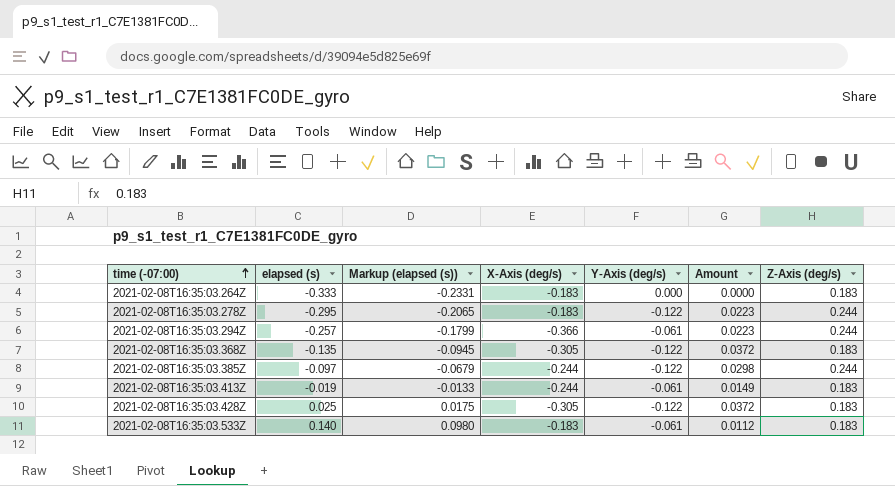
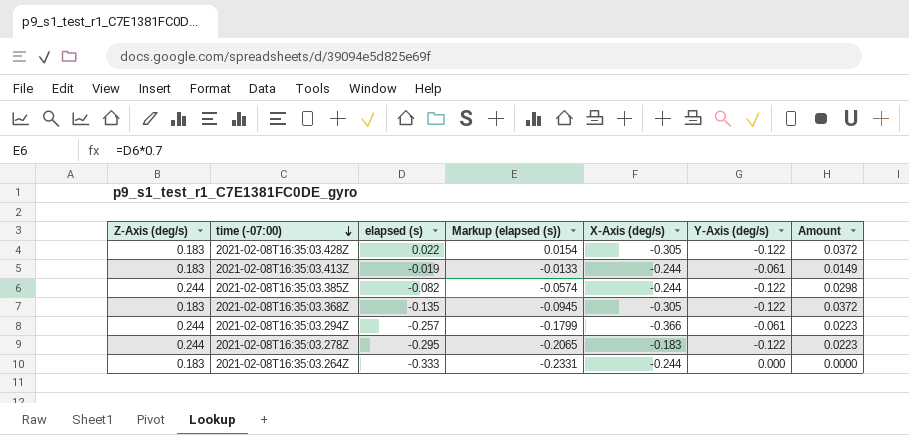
row order: time (-07:00) ascending -> time (-07:00) descending
column Z-Axis (deg/s) | position: 7 -> 1
row 2021-02-08T16:35:03.533Z: 0.140 | 0.0980 | -0.183 | -0.061 | 0.0112 | 0.183 -> none
2021-02-08T16:35:03.428Z | elapsed (s): 0.025 -> 0.022
2021-02-08T16:35:03.428Z | Markup (elapsed (s)): 0.0175 -> 0.0154
2021-02-08T16:35:03.385Z | elapsed (s): -0.097 -> -0.082
2021-02-08T16:35:03.385Z | Markup (elapsed (s)): -0.0679 -> -0.0574
2021-02-08T16:35:03.264Z | X-Axis (deg/s): -0.183 -> -0.244

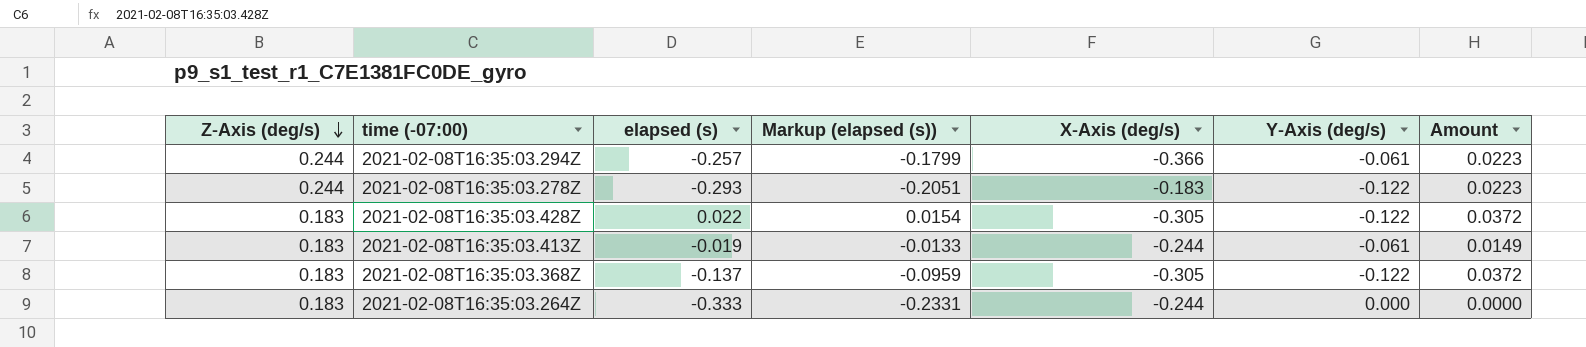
row order: time (-07:00) descending -> Z-Axis (deg/s) descending
row 2021-02-08T16:35:03.385Z: 0.244 | -0.082 | -0.0574 | -0.244 | -0.122 | 0.0298 -> none
2021-02-08T16:35:03.278Z | elapsed (s): -0.295 -> -0.293
2021-02-08T16:35:03.278Z | Markup (elapsed (s)): -0.2065 -> -0.2051
2021-02-08T16:35:03.368Z | elapsed (s): -0.135 -> -0.137
2021-02-08T16:35:03.368Z | Markup (elapsed (s)): -0.0945 -> -0.0959

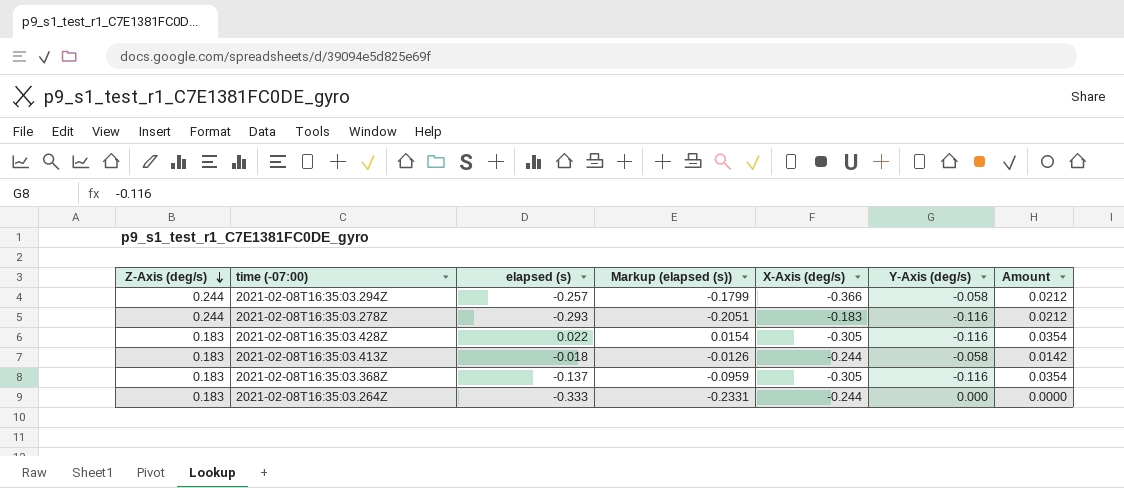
2021-02-08T16:35:03.294Z | Y-Axis (deg/s): -0.061 -> -0.058
2021-02-08T16:35:03.294Z | Amount: 0.0223 -> 0.0212
2021-02-08T16:35:03.278Z | Y-Axis (deg/s): -0.122 -> -0.116
2021-02-08T16:35:03.278Z | Amount: 0.0223 -> 0.0212
2021-02-08T16:35:03.428Z | Y-Axis (deg/s): -0.122 -> -0.116
2021-02-08T16:35:03.428Z | Amount: 0.0372 -> 0.0354
2021-02-08T16:35:03.413Z | elapsed (s): -0.019 -> -0.018
2021-02-08T16:35:03.413Z | Markup (elapsed (s)): -0.0133 -> -0.0126
2021-02-08T16:35:03.413Z | Y-Axis (deg/s): -0.061 -> -0.058
2021-02-08T16:35:03.413Z | Amount: 0.0149 -> 0.0142
2021-02-08T16:35:03.368Z | Y-Axis (deg/s): -0.122 -> -0.116
2021-02-08T16:35:03.368Z | Amount: 0.0372 -> 0.0354

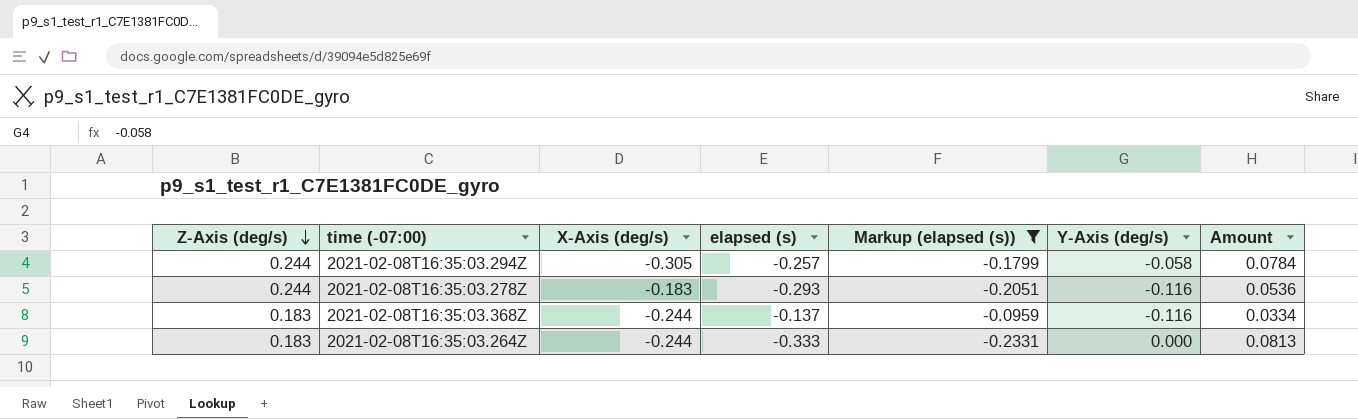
filter: none -> Markup (elapsed (s)) <= -0.0959
column X-Axis (deg/s) | position: 5 -> 3
column Amount | formula: [X-Axis (deg/s)] * [Y-Axis (deg/s)] -> [X-Axis (deg/s)] * [elapsed (s)]
2021-02-08T16:35:03.294Z | X-Axis (deg/s): -0.366 -> -0.305
2021-02-08T16:35:03.368Z | X-Axis (deg/s): -0.305 -> -0.244

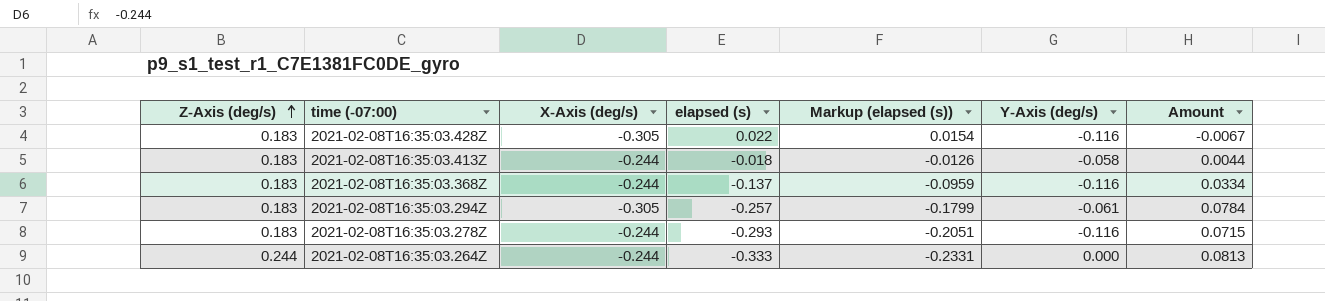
filter: Markup (elapsed (s)) <= -0.0959 -> none
row order: Z-Axis (deg/s) descending -> Z-Axis (deg/s) ascending
2021-02-08T16:35:03.294Z | Z-Axis (deg/s): 0.244 -> 0.183
2021-02-08T16:35:03.294Z | Y-Axis (deg/s): -0.058 -> -0.061
2021-02-08T16:35:03.278Z | Z-Axis (deg/s): 0.244 -> 0.183
2021-02-08T16:35:03.278Z | X-Axis (deg/s): -0.183 -> -0.244
2021-02-08T16:35:03.278Z | Amount: 0.0536 -> 0.0715
2021-02-08T16:35:03.264Z | Z-Axis (deg/s): 0.183 -> 0.244

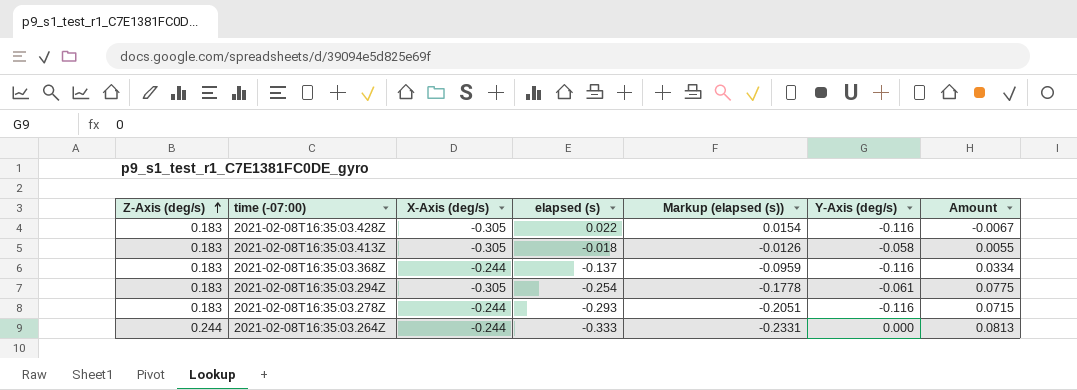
2021-02-08T16:35:03.413Z | X-Axis (deg/s): -0.244 -> -0.305
2021-02-08T16:35:03.413Z | Amount: 0.0044 -> 0.0055
2021-02-08T16:35:03.294Z | elapsed (s): -0.257 -> -0.254
2021-02-08T16:35:03.294Z | Markup (elapsed (s)): -0.1799 -> -0.1778
2021-02-08T16:35:03.294Z | Amount: 0.0784 -> 0.0775

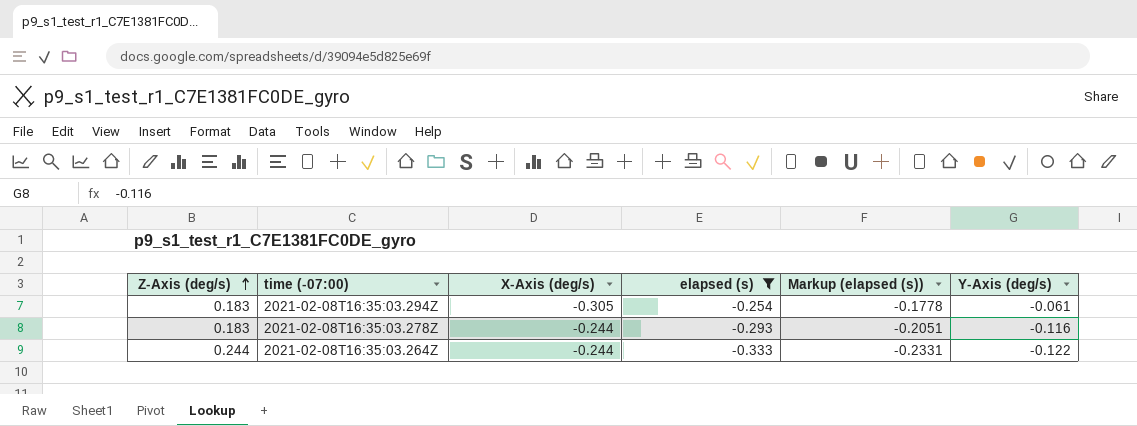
filter: none -> elapsed (s) <= -0.254
column Amount | formula: [X-Axis (deg/s)] * [elapsed (s)] -> none
2021-02-08T16:35:03.264Z | Y-Axis (deg/s): 0.000 -> -0.122

